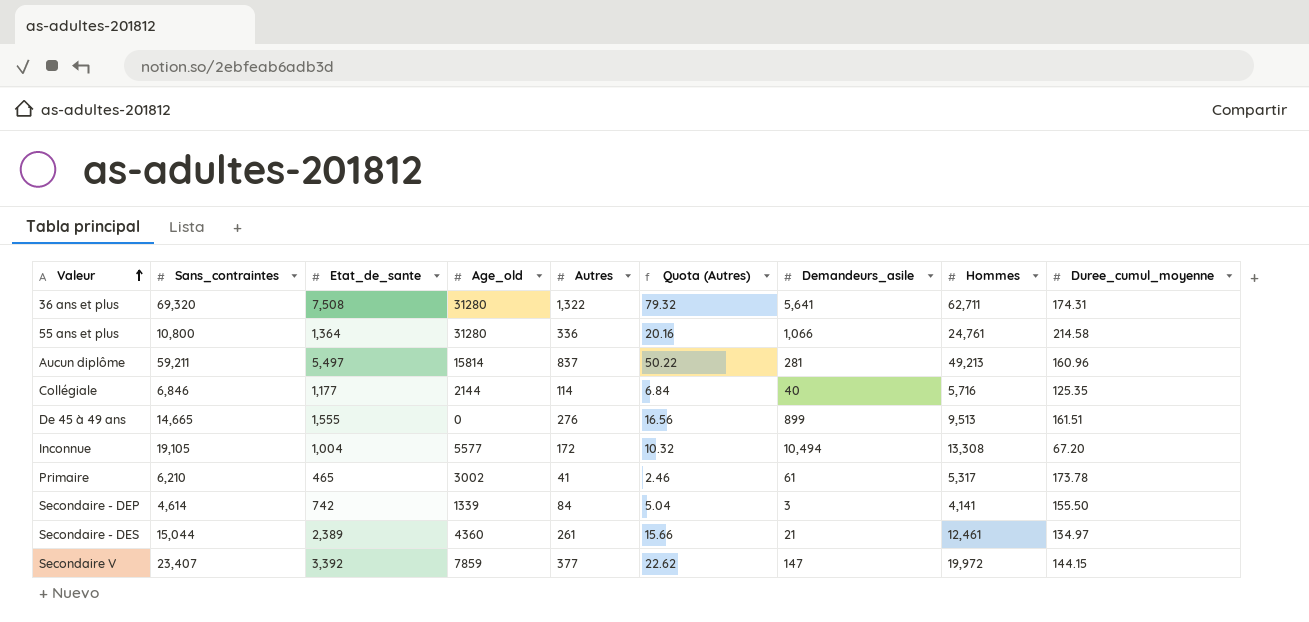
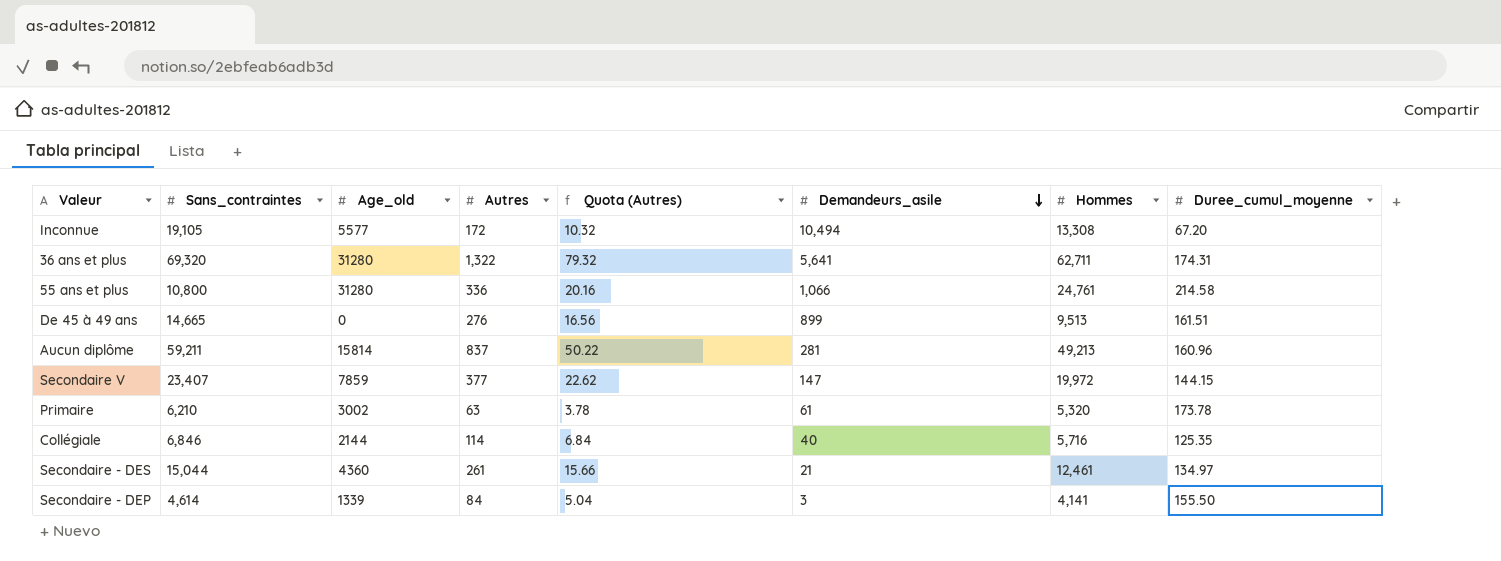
row order: Valeur ascending -> Demandeurs_asile descending
column Etat_de_sante | position: 3 -> none
Primaire | Autres: 41 -> 63
Primaire | Quota (Autres): 2.46 -> 3.78
Primaire | Hommes: 5,317 -> 5,320

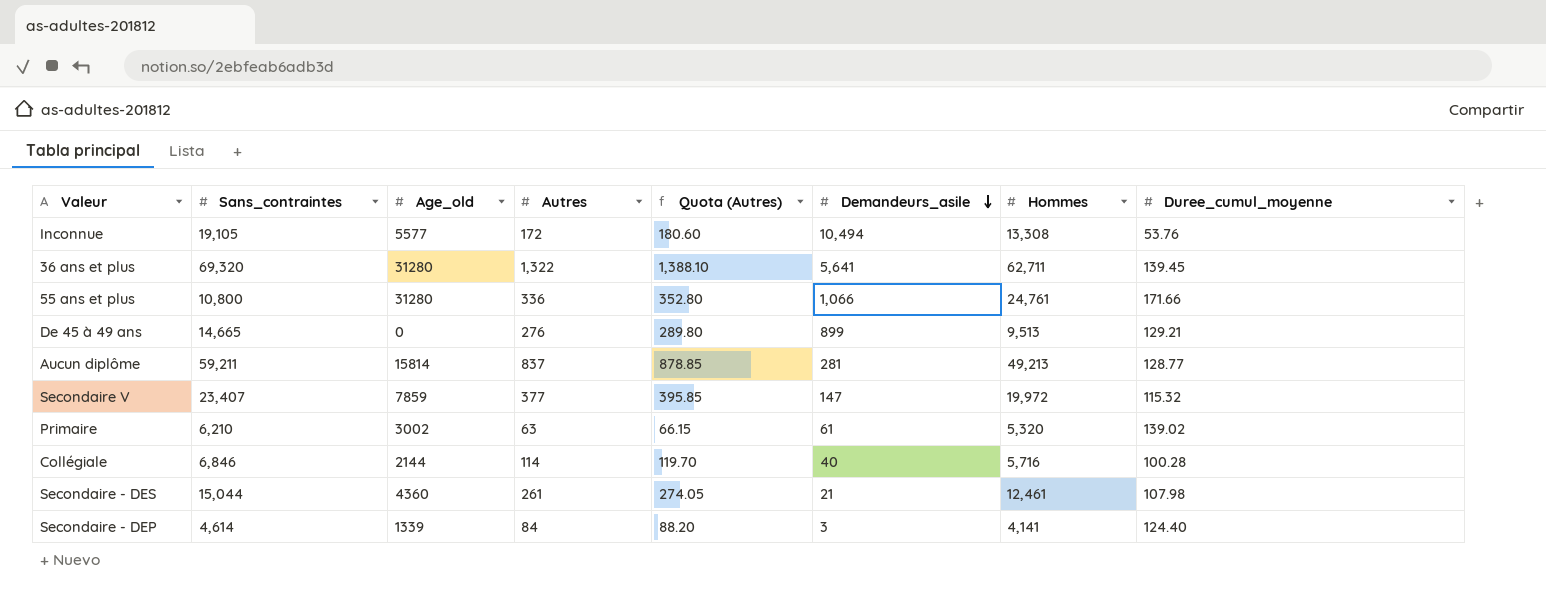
column Quota (Autres) | formula: [Autres] * 0.06 -> [Autres] * 1.05
Inconnue | Duree_cumul_moyenne: 67.20 -> 53.76
36 ans et plus | Duree_cumul_moyenne: 174.31 -> 139.45
55 ans et plus | Duree_cumul_moyenne: 214.58 -> 171.66
De 45 à 49 ans | Duree_cumul_moyenne: 161.51 -> 129.21
Aucun diplôme | Duree_cumul_moyenne: 160.96 -> 128.77
Secondaire V | Duree_cumul_moyenne: 144.15 -> 115.32
Primaire | Duree_cumul_moyenne: 173.78 -> 139.02
Collégiale | Duree_cumul_moyenne: 125.35 -> 100.28
Secondaire - DES | Duree_cumul_moyenne: 134.97 -> 107.98
Secondaire - DEP | Duree_cumul_moyenne: 155.50 -> 124.40

